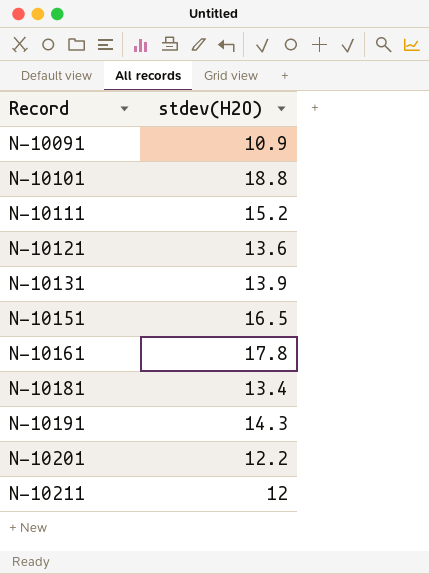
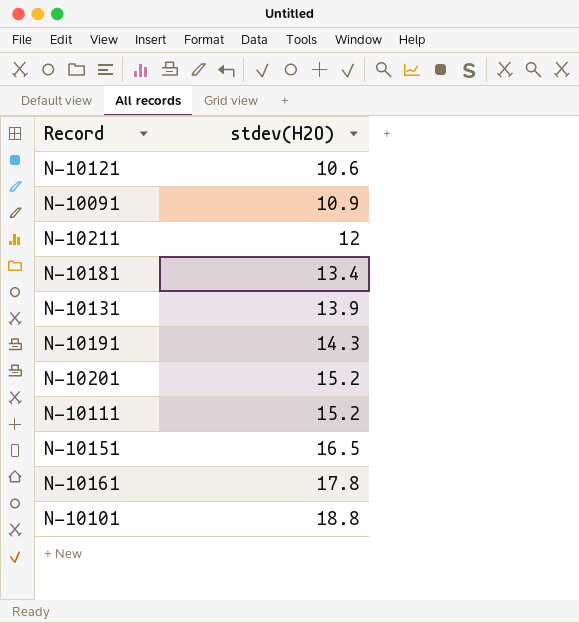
row order: Record ascending -> stdev(H2O) ascending
N-10121 | stdev(H2O): 13.6 -> 10.6
N-10201 | stdev(H2O): 12.2 -> 15.2

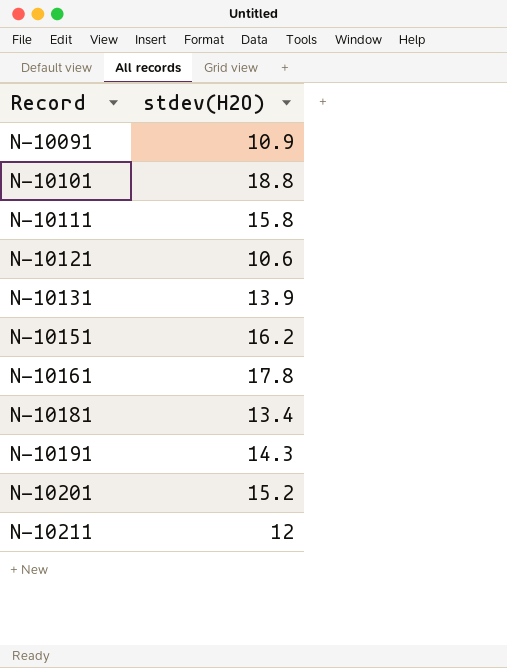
row order: stdev(H2O) ascending -> Record ascending
N-10111 | stdev(H2O): 15.2 -> 15.8
N-10151 | stdev(H2O): 16.5 -> 16.2

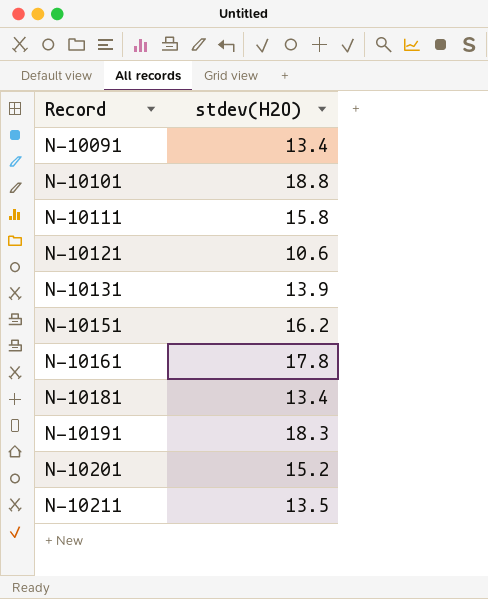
N-10091 | stdev(H2O): 10.9 -> 13.4
N-10191 | stdev(H2O): 14.3 -> 18.3
N-10211 | stdev(H2O): 12 -> 13.5

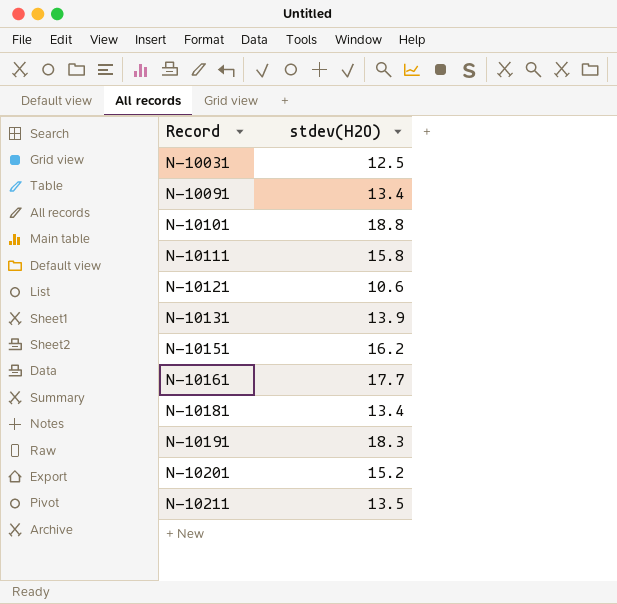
row N-10031: none -> 12.5
N-10161 | stdev(H2O): 17.8 -> 17.7

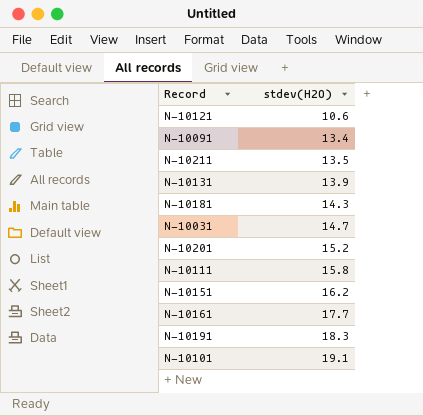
row order: Record ascending -> stdev(H2O) ascending
N-10181 | stdev(H2O): 13.4 -> 14.3
N-10031 | stdev(H2O): 12.5 -> 14.7
N-10101 | stdev(H2O): 18.8 -> 19.1

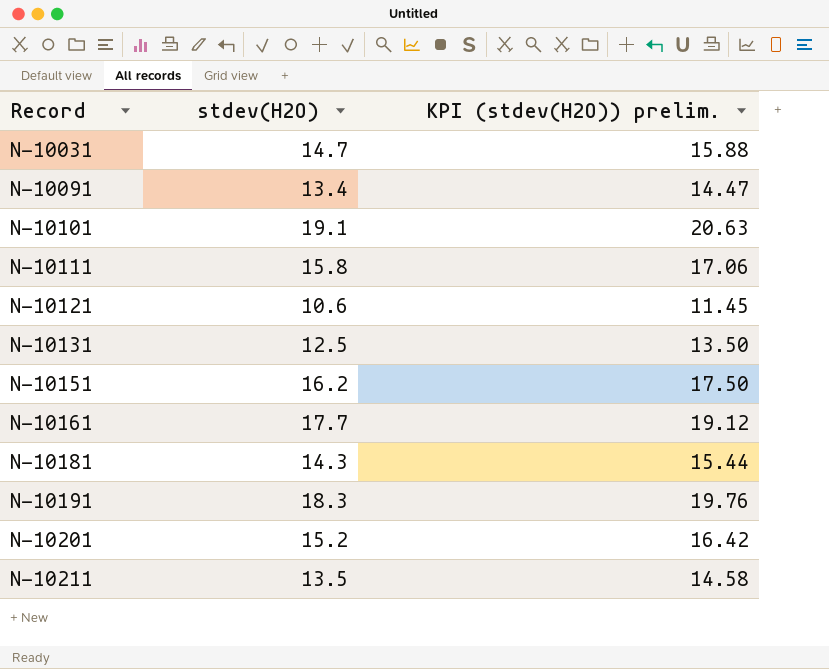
row order: stdev(H2O) ascending -> Record ascending
column KPI (stdev(H2O)) prelim. | formula: none -> [stdev(H2O)] * 1.08
N-10131 | stdev(H2O): 13.9 -> 12.5

